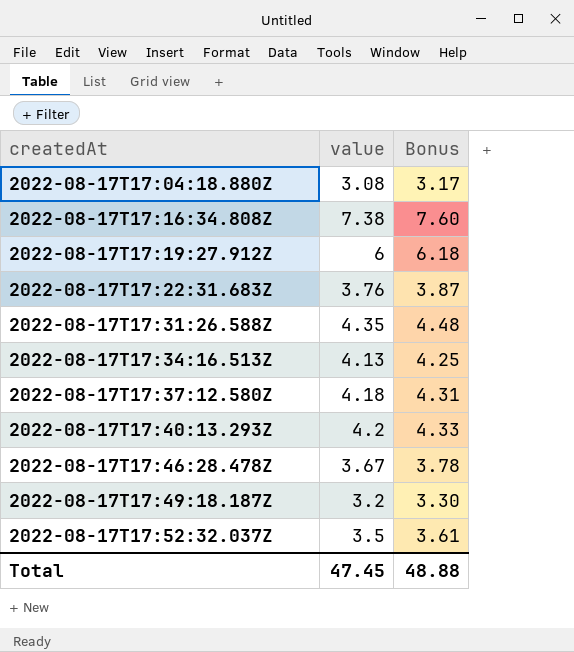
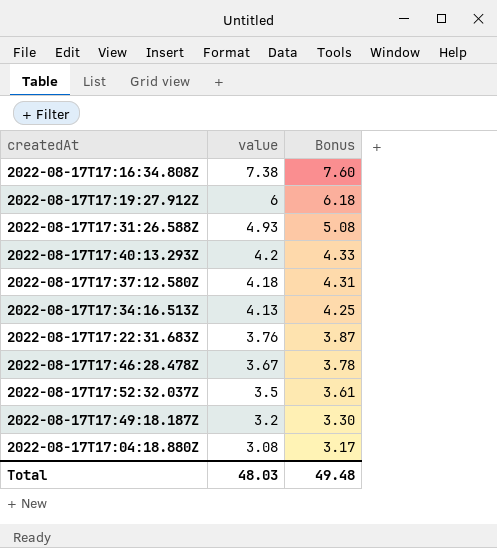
row order: createdAt ascending -> value descending
2022-08-17T17:31:26.588Z | value: 4.35 -> 4.93
2022-08-17T17:31:26.588Z | Bonus: 4.48 -> 5.08
Total | value: 47.45 -> 48.03
Total | Bonus: 48.88 -> 49.48

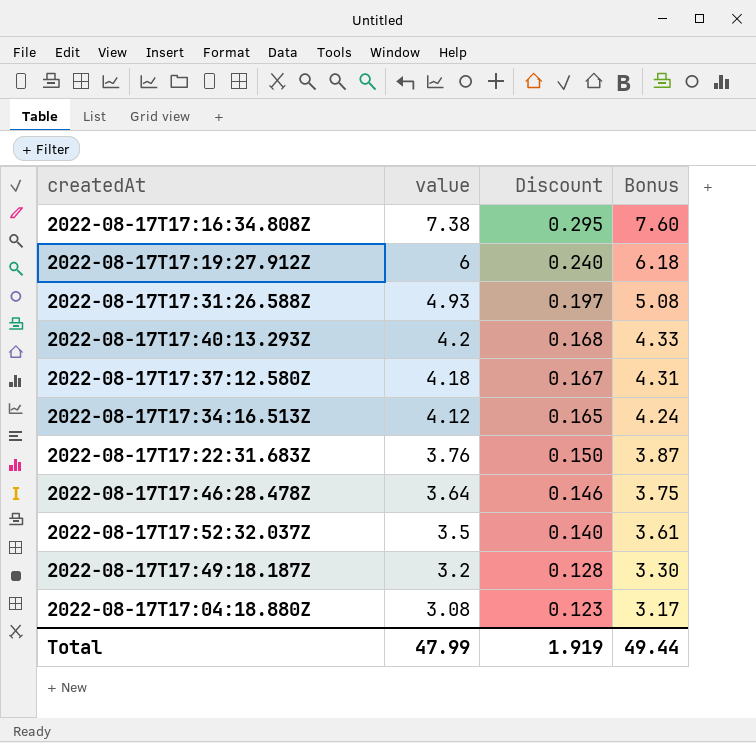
column Discount | formula: none -> [value] * 0.04
2022-08-17T17:34:16.513Z | value: 4.13 -> 4.12
2022-08-17T17:34:16.513Z | Bonus: 4.25 -> 4.24
2022-08-17T17:46:28.478Z | value: 3.67 -> 3.64
2022-08-17T17:46:28.478Z | Bonus: 3.78 -> 3.75
Total | value: 48.03 -> 47.99
Total | Bonus: 49.48 -> 49.44

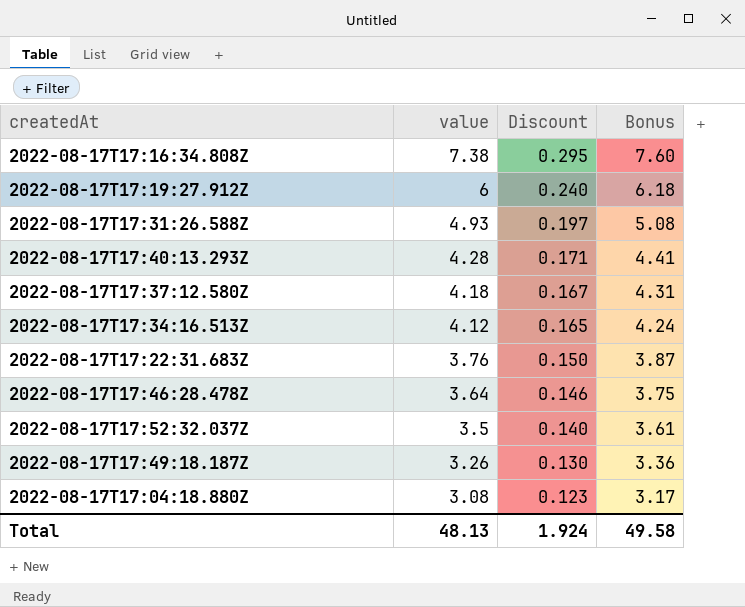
2022-08-17T17:40:13.293Z | value: 4.2 -> 4.28
2022-08-17T17:40:13.293Z | Discount: 0.168 -> 0.171
2022-08-17T17:40:13.293Z | Bonus: 4.33 -> 4.41
2022-08-17T17:49:18.187Z | value: 3.2 -> 3.26
2022-08-17T17:49:18.187Z | Discount: 0.128 -> 0.130
2022-08-17T17:49:18.187Z | Bonus: 3.30 -> 3.36
Total | value: 47.99 -> 48.13
Total | Discount: 1.919 -> 1.924
Total | Bonus: 49.44 -> 49.58

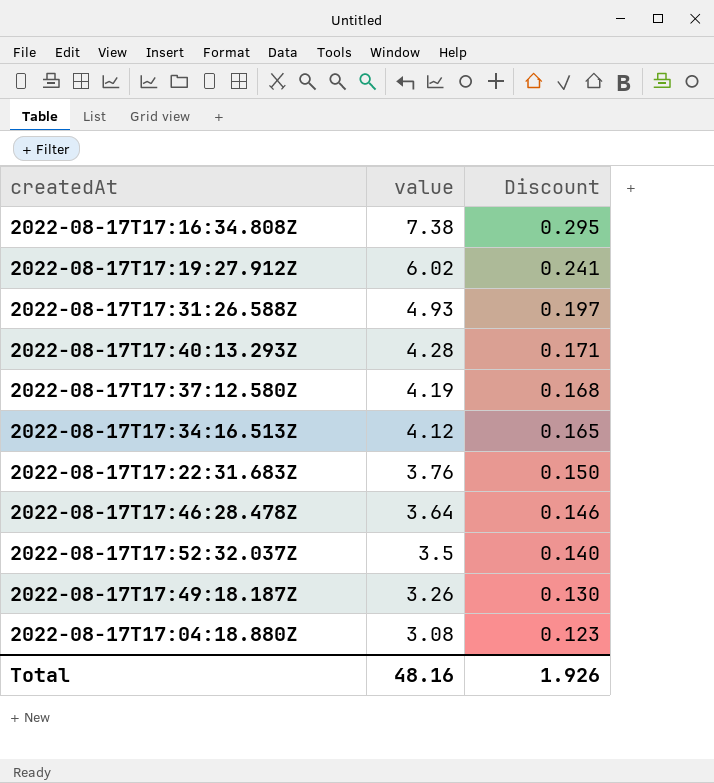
column Bonus | formula: [value] * 1.03 -> none
2022-08-17T17:19:27.912Z | value: 6 -> 6.02
2022-08-17T17:19:27.912Z | Discount: 0.240 -> 0.241
2022-08-17T17:37:12.580Z | value: 4.18 -> 4.19
2022-08-17T17:37:12.580Z | Discount: 0.167 -> 0.168
Total | value: 48.13 -> 48.16
Total | Discount: 1.924 -> 1.926

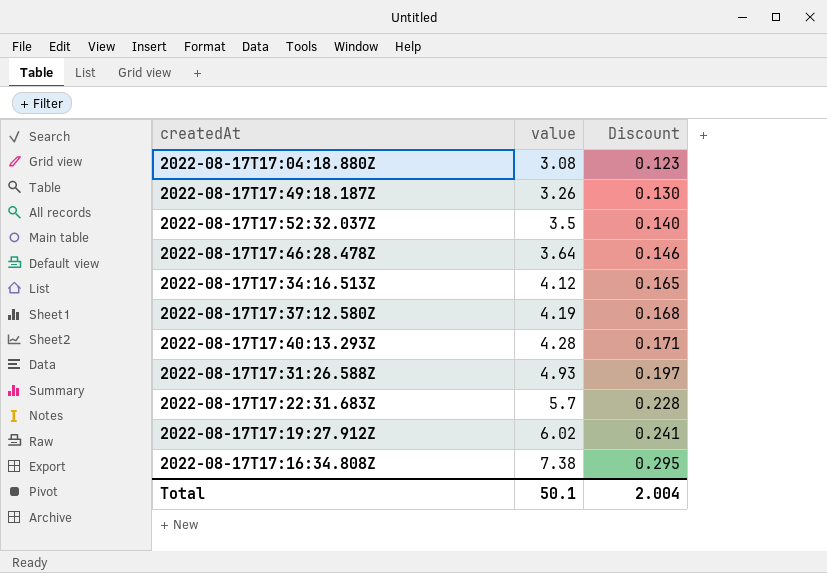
row order: value descending -> value ascending
2022-08-17T17:22:31.683Z | value: 3.76 -> 5.7
2022-08-17T17:22:31.683Z | Discount: 0.150 -> 0.228
Total | value: 48.16 -> 50.1
Total | Discount: 1.926 -> 2.004

